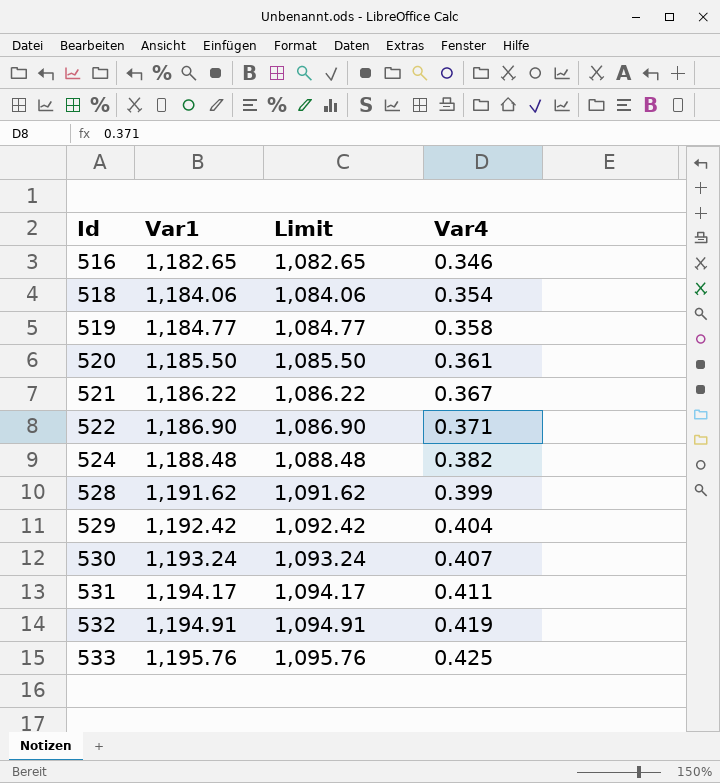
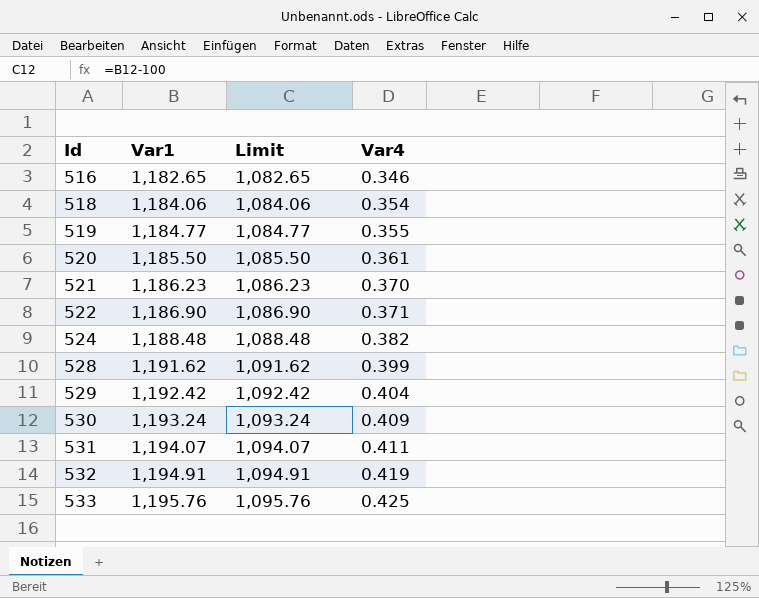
519 | Var4: 0.358 -> 0.355
521 | Var1: 1,186.22 -> 1,186.23
521 | Limit: 1,086.22 -> 1,086.23
521 | Var4: 0.367 -> 0.370
530 | Var4: 0.407 -> 0.409
531 | Var1: 1,194.17 -> 1,194.07
531 | Limit: 1,094.17 -> 1,094.07

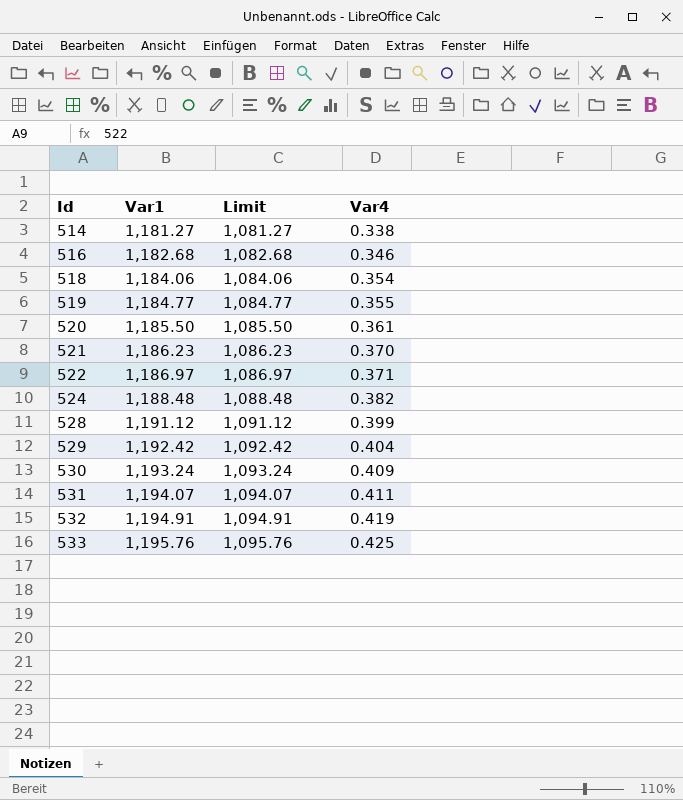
row 514: none -> 1,181.27 | 1,081.27 | 0.338
516 | Var1: 1,182.65 -> 1,182.68
516 | Limit: 1,082.65 -> 1,082.68
522 | Var1: 1,186.90 -> 1,186.97
522 | Limit: 1,086.90 -> 1,086.97
528 | Var1: 1,191.62 -> 1,191.12
528 | Limit: 1,091.62 -> 1,091.12

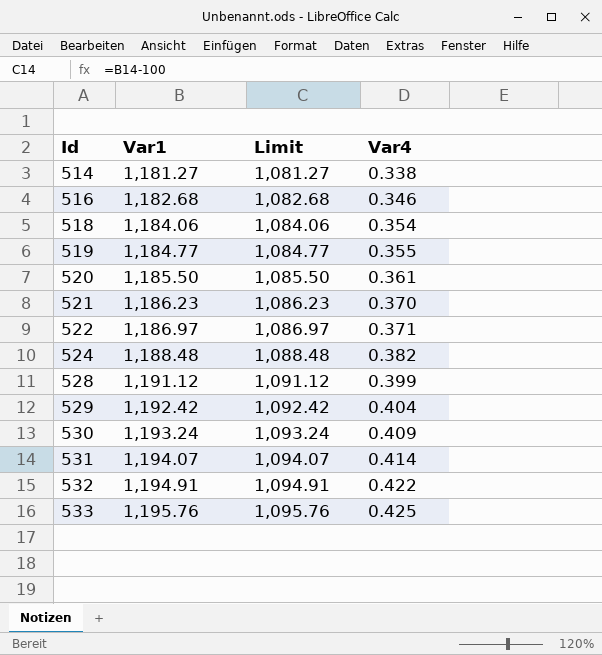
531 | Var4: 0.411 -> 0.414
532 | Var4: 0.419 -> 0.422

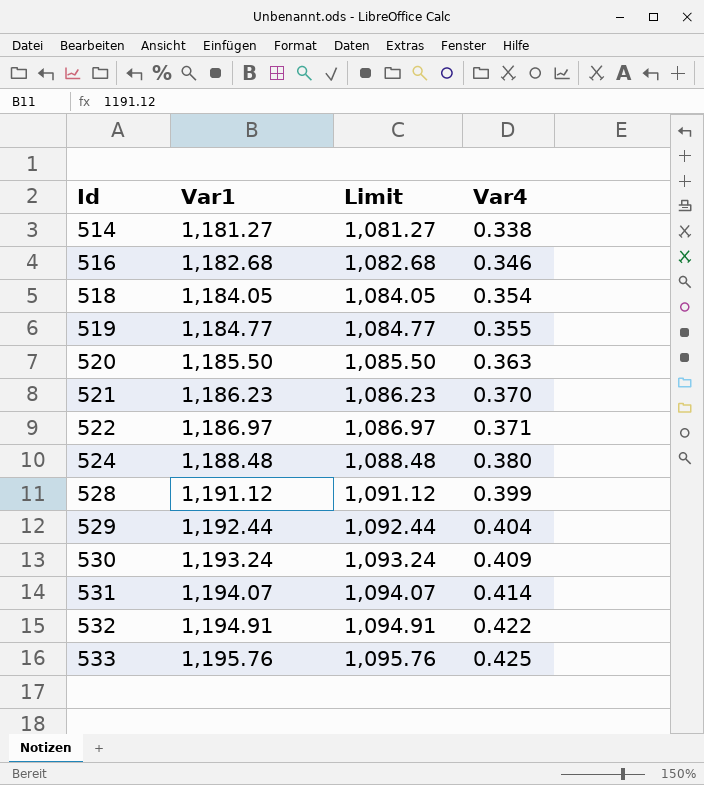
518 | Var1: 1,184.06 -> 1,184.05
518 | Limit: 1,084.06 -> 1,084.05
520 | Var4: 0.361 -> 0.363
524 | Var4: 0.382 -> 0.380
529 | Var1: 1,192.42 -> 1,192.44
529 | Limit: 1,092.42 -> 1,092.44

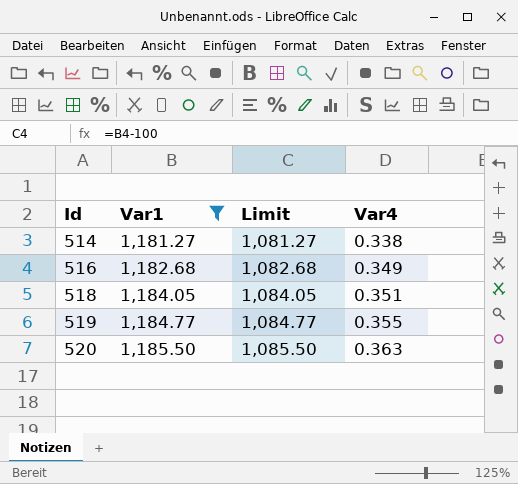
filter: none -> Var1 <= 1,185.50
516 | Var4: 0.346 -> 0.349
518 | Var4: 0.354 -> 0.351

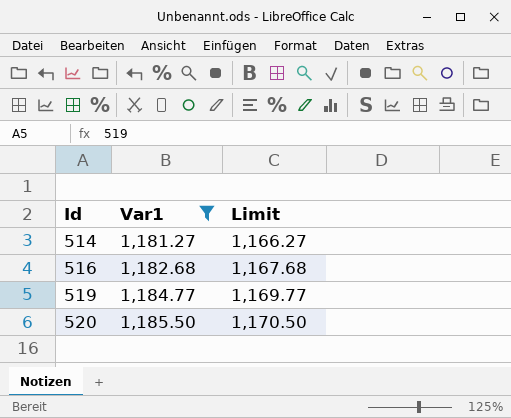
column Var4 | position: 4 -> none
column Limit | formula: [Var1] - 100 -> [Var1] - 15
row 518: 1,184.05 | 1,084.05 | 0.351 -> none

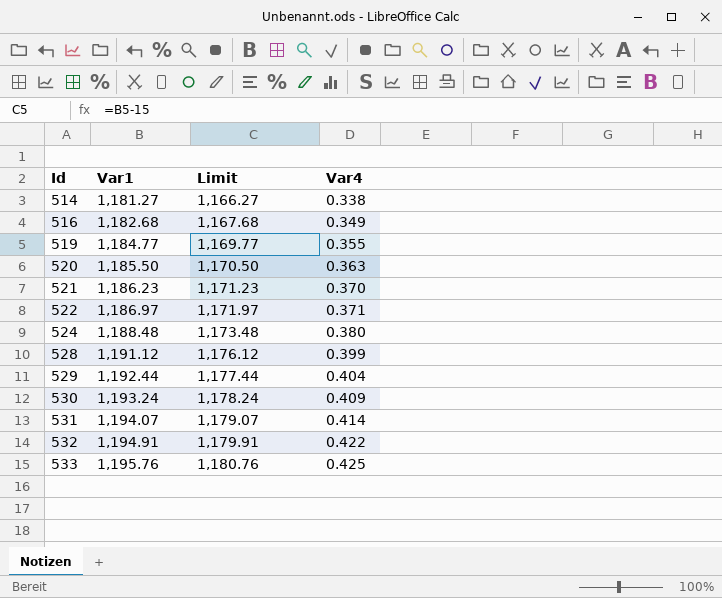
filter: Var1 <= 1,185.50 -> none
column Var4 | position: none -> 4

